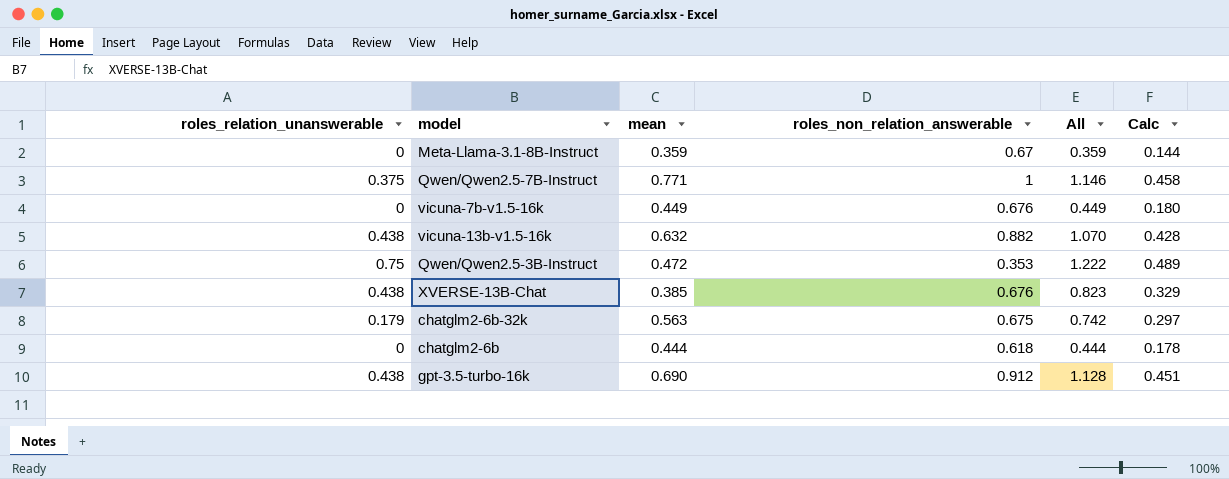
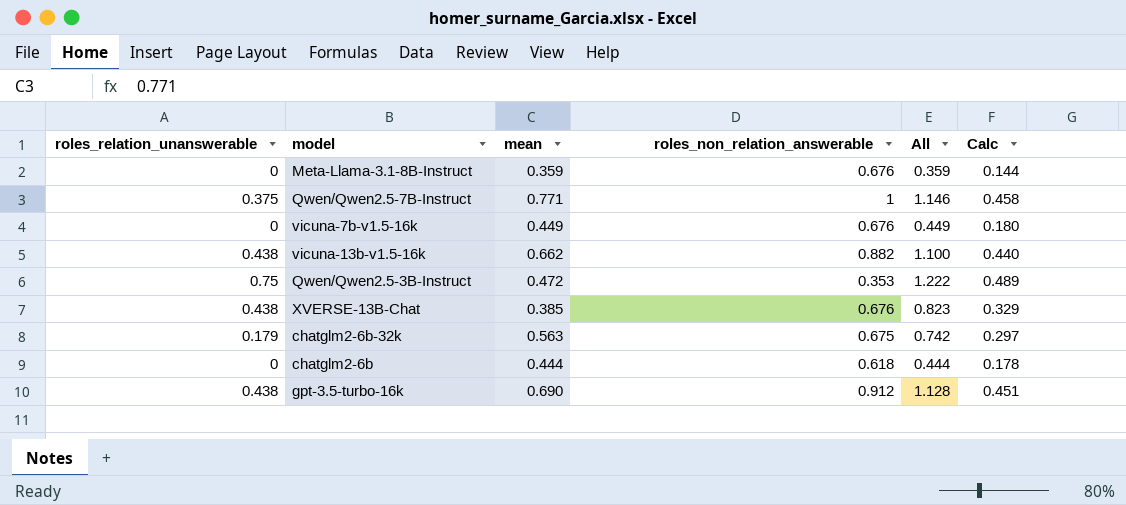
Meta-Llama-3.1-8B-Instruct | roles_non_relation_answerable: 0.67 -> 0.676
vicuna-13b-v1.5-16k | mean: 0.632 -> 0.662
vicuna-13b-v1.5-16k | All: 1.070 -> 1.100
vicuna-13b-v1.5-16k | Calc: 0.428 -> 0.440

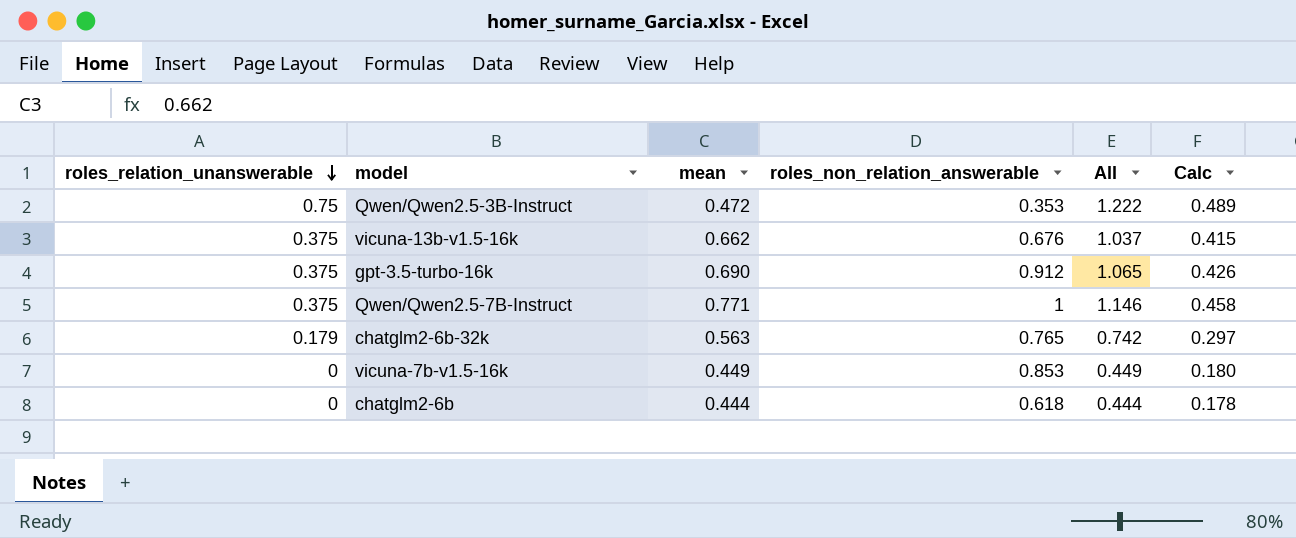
row order: none -> roles_relation_unanswerable descending
row Meta-Llama-3.1-8B-Instruct: 0 | 0.359 | 0.676 | 0.359 | 0.144 -> none
row XVERSE-13B-Chat: 0.438 | 0.385 | 0.676 | 0.823 | 0.329 -> none
vicuna-13b-v1.5-16k | roles_relation_unanswerable: 0.438 -> 0.375
vicuna-13b-v1.5-16k | roles_non_relation_answerable: 0.882 -> 0.676
vicuna-13b-v1.5-16k | All: 1.100 -> 1.037
vicuna-13b-v1.5-16k | Calc: 0.440 -> 0.415
gpt-3.5-turbo-16k | roles_relation_unanswerable: 0.438 -> 0.375
gpt-3.5-turbo-16k | All: 1.128 -> 1.065
gpt-3.5-turbo-16k | Calc: 0.451 -> 0.426
chatglm2-6b-32k | roles_non_relation_answerable: 0.675 -> 0.765
vicuna-7b-v1.5-16k | roles_non_relation_answerable: 0.676 -> 0.853

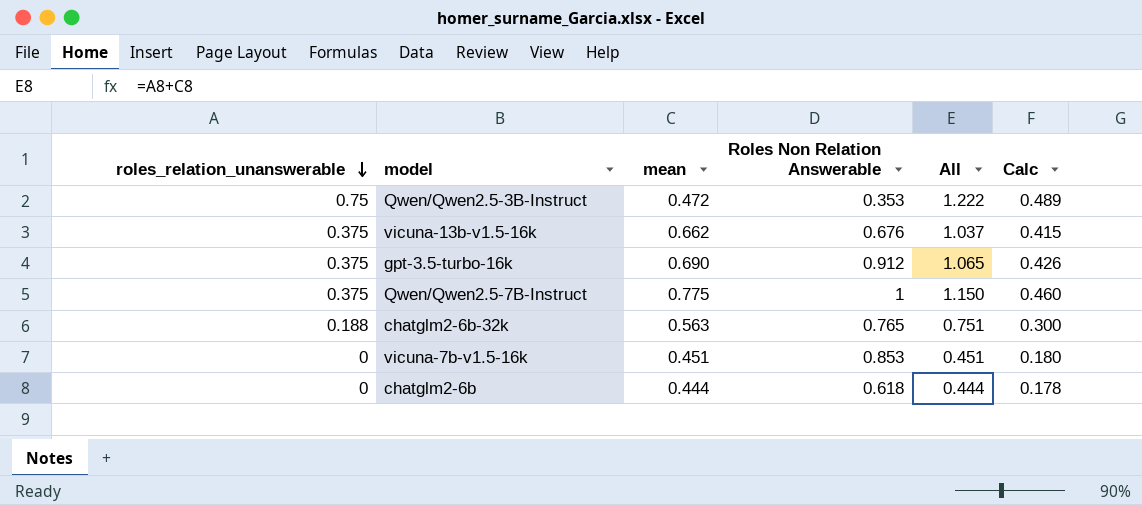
column name: roles_non_relation_answerable -> Roles Non Relation Answerable
Qwen/Qwen2.5-7B-Instruct | mean: 0.771 -> 0.775
Qwen/Qwen2.5-7B-Instruct | All: 1.146 -> 1.150
Qwen/Qwen2.5-7B-Instruct | Calc: 0.458 -> 0.460
chatglm2-6b-32k | roles_relation_unanswerable: 0.179 -> 0.188
chatglm2-6b-32k | All: 0.742 -> 0.751
chatglm2-6b-32k | Calc: 0.297 -> 0.300
vicuna-7b-v1.5-16k | mean: 0.449 -> 0.451
vicuna-7b-v1.5-16k | All: 0.449 -> 0.451

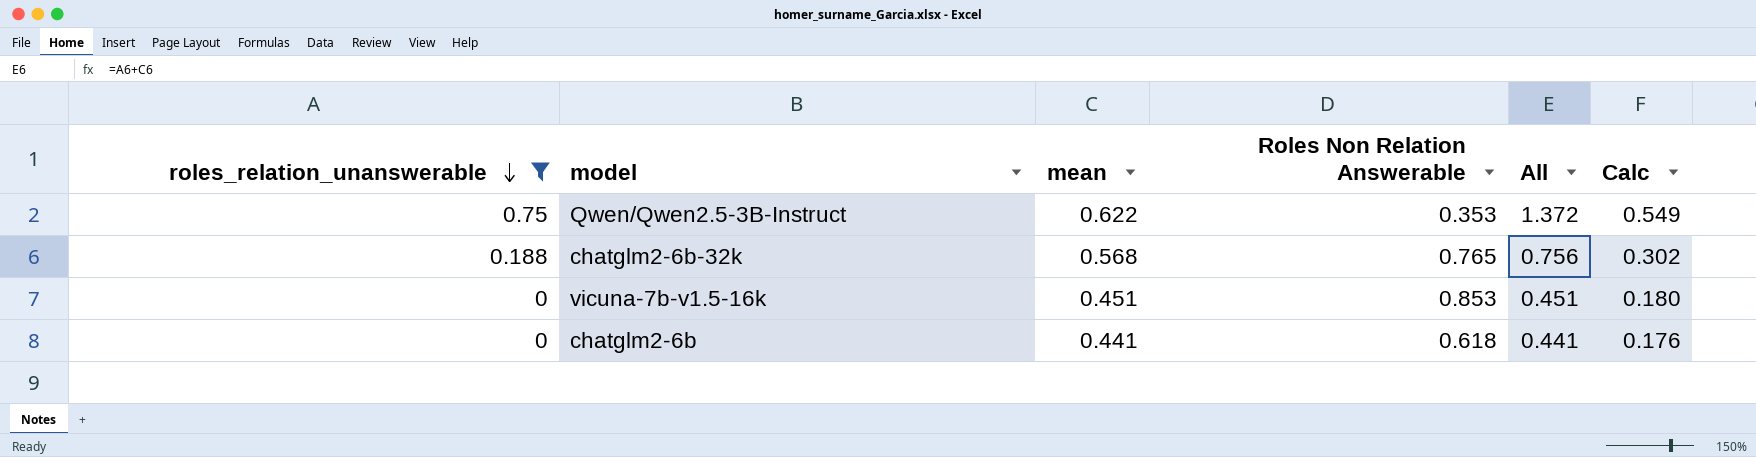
filter: none -> roles_relation_unanswerable != 0.375
Qwen/Qwen2.5-3B-Instruct | mean: 0.472 -> 0.622
Qwen/Qwen2.5-3B-Instruct | All: 1.222 -> 1.372
Qwen/Qwen2.5-3B-Instruct | Calc: 0.489 -> 0.549
chatglm2-6b-32k | mean: 0.563 -> 0.568
chatglm2-6b-32k | All: 0.751 -> 0.756
chatglm2-6b-32k | Calc: 0.300 -> 0.302
chatglm2-6b | mean: 0.444 -> 0.441
chatglm2-6b | All: 0.444 -> 0.441
chatglm2-6b | Calc: 0.178 -> 0.176

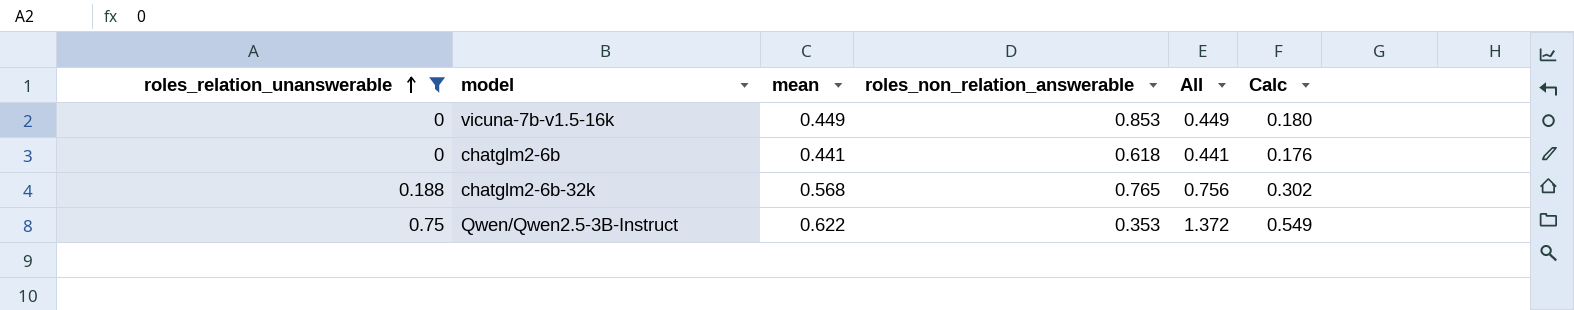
row order: roles_relation_unanswerable descending -> roles_relation_unanswerable ascending
column name: Roles Non Relation Answerable -> roles_non_relation_answerable
vicuna-7b-v1.5-16k | mean: 0.451 -> 0.449
vicuna-7b-v1.5-16k | All: 0.451 -> 0.449

